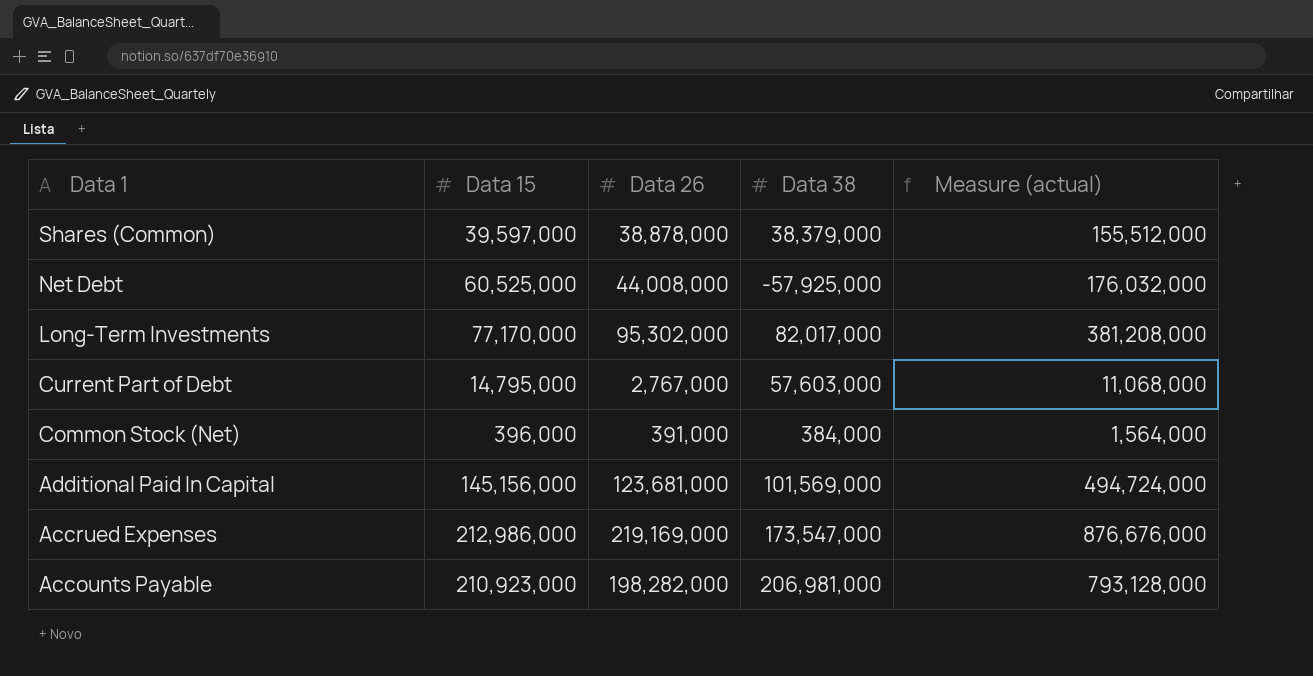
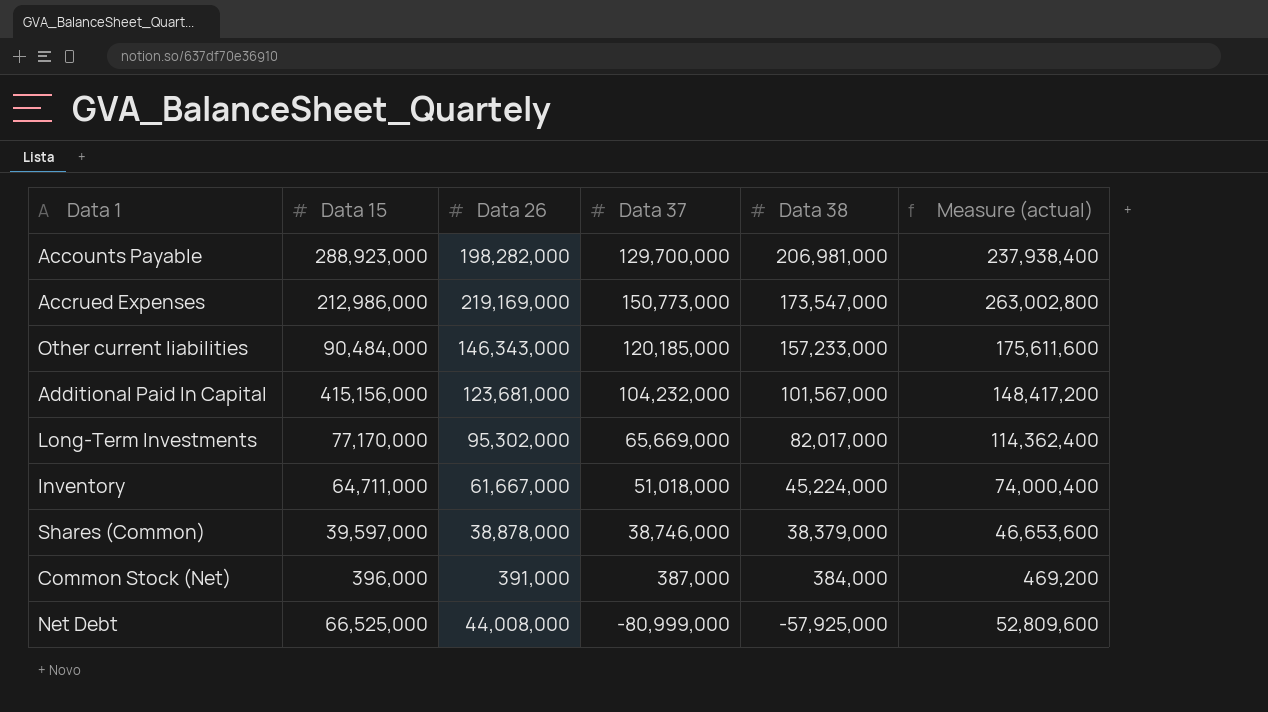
row order: Data 1 descending -> Data 38 descending
column Data 37 | position: none -> 4
column Measure (actual) | formula: [Data 26] * 4 -> [Data 26] * 1.2
row Current Part of Debt: 14,795,000 | 2,767,000 | 57,603,000 | 11,068,000 -> none
Accounts Payable | Data 15: 210,923,000 -> 288,923,000
row Other current liabilities: none -> 90,484,000 | 146,343,000 | 120,185,000 | 157,233,000 | 175,611,600
Additional Paid In Capital | Data 15: 145,156,000 -> 415,156,000
Additional Paid In Capital | Data 38: 101,569,000 -> 101,567,000
row Inventory: none -> 64,711,000 | 61,667,000 | 51,018,000 | 45,224,000 | 74,000,400
Net Debt | Data 15: 60,525,000 -> 66,525,000

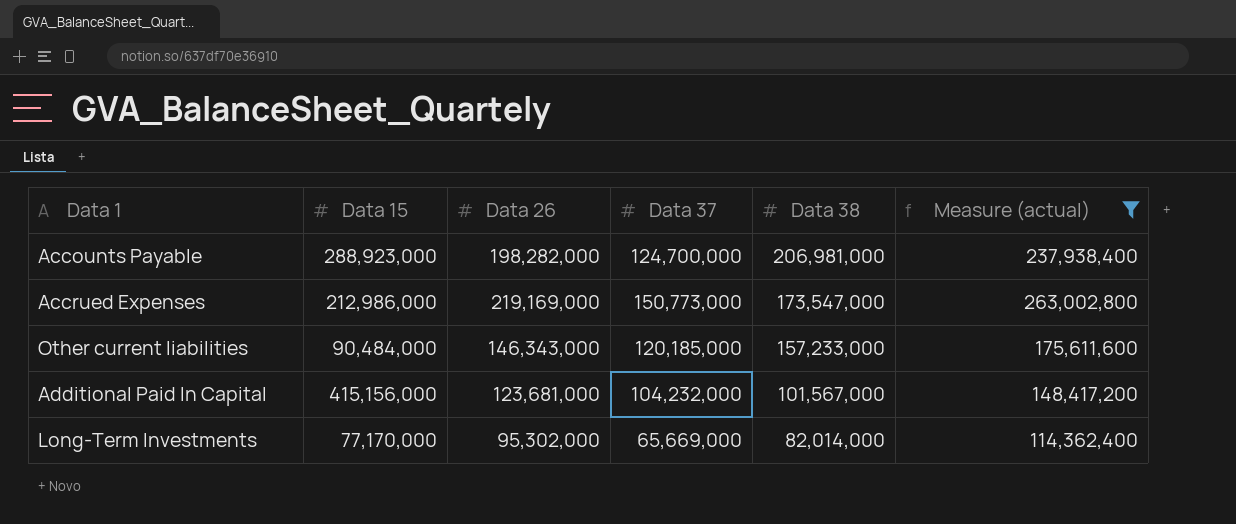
filter: none -> Measure (actual) >= 114,362,400
Accounts Payable | Data 37: 129,700,000 -> 124,700,000
Long-Term Investments | Data 38: 82,017,000 -> 82,014,000

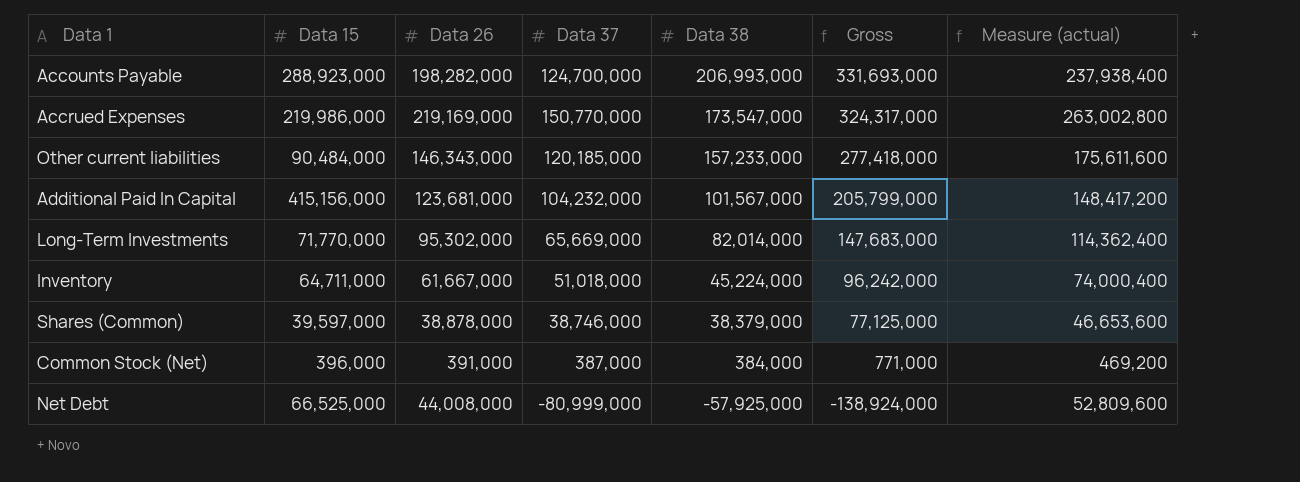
filter: Measure (actual) >= 114,362,400 -> none
column Gross | formula: none -> [Data 37] + [Data 38]
Accounts Payable | Data 38: 206,981,000 -> 206,993,000
Accrued Expenses | Data 15: 212,986,000 -> 219,986,000
Accrued Expenses | Data 37: 150,773,000 -> 150,770,000
Long-Term Investments | Data 15: 77,170,000 -> 71,770,000

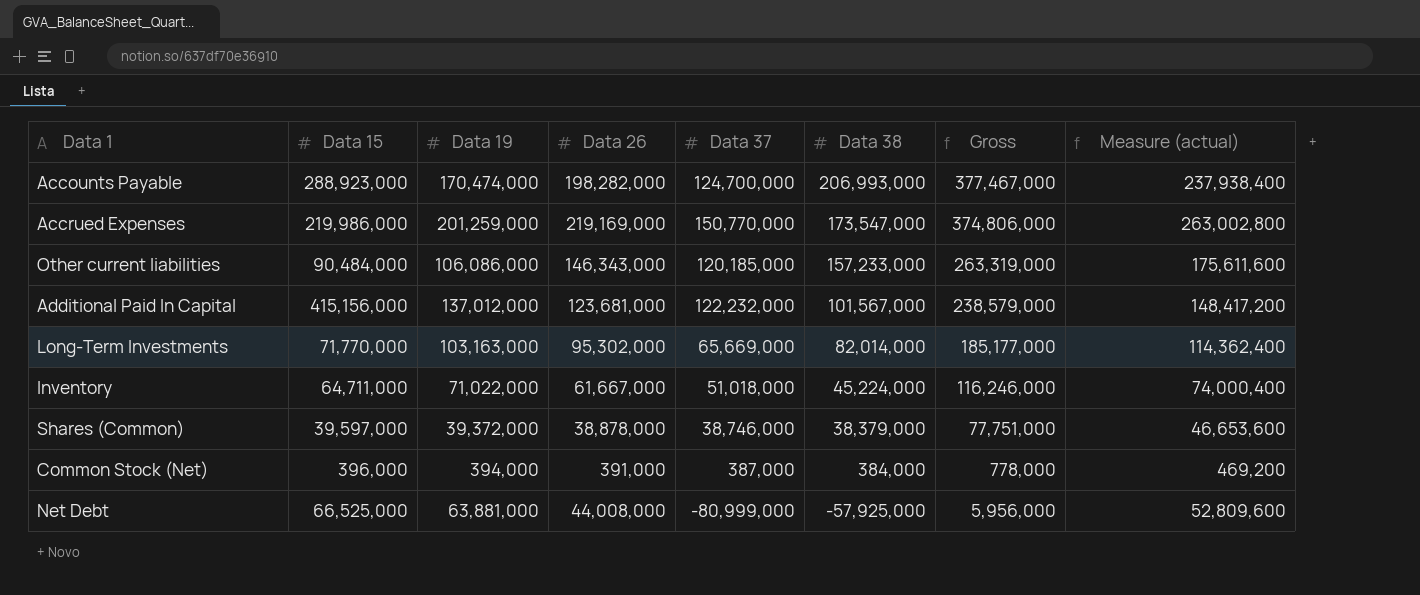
column Data 19 | position: none -> 3
column Gross | formula: [Data 37] + [Data 38] -> [Data 19] + [Data 38]
Additional Paid In Capital | Data 37: 104,232,000 -> 122,232,000

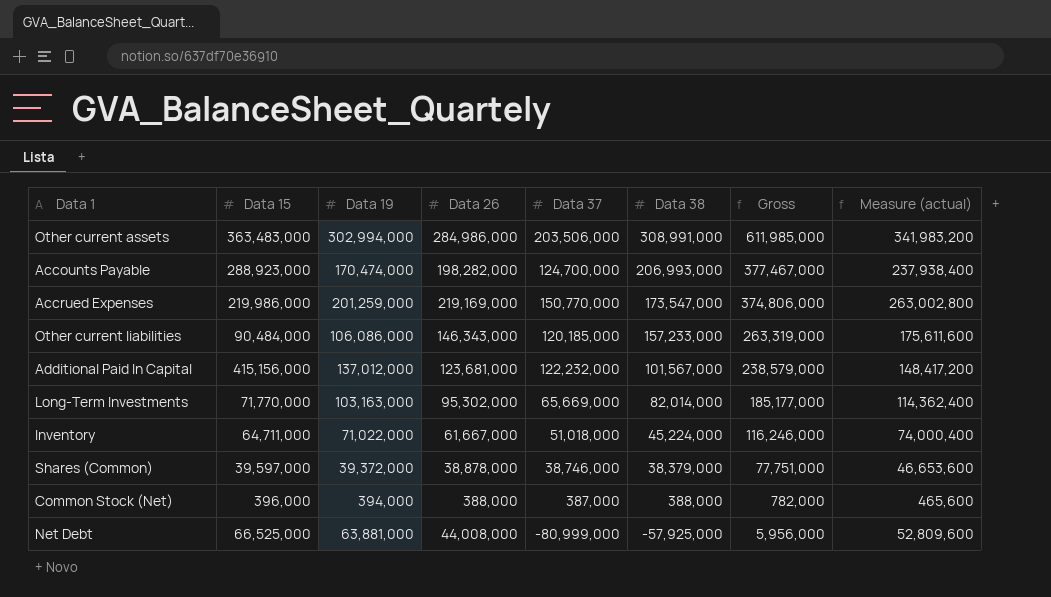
row Other current assets: none -> 363,483,000 | 302,994,000 | 284,986,000 | 203,506,000 | 308,991,000 | 611,985,000 | 341,983,200
Common Stock (Net) | Data 26: 391,000 -> 388,000
Common Stock (Net) | Data 38: 384,000 -> 388,000
Common Stock (Net) | Gross: 778,000 -> 782,000
Common Stock (Net) | Measure (actual): 469,200 -> 465,600

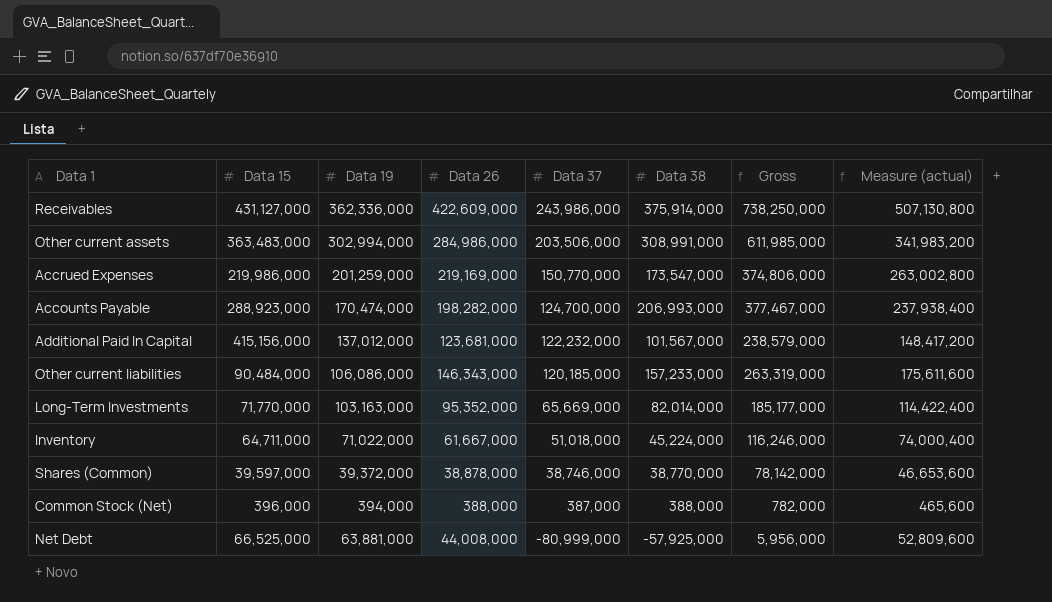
row order: Data 38 descending -> Data 37 descending
row Receivables: none -> 431,127,000 | 362,336,000 | 422,609,000 | 243,986,000 | 375,914,000 | 738,250,000 | 507,130,800
Long-Term Investments | Data 26: 95,302,000 -> 95,352,000
Long-Term Investments | Measure (actual): 114,362,400 -> 114,422,400
Shares (Common) | Data 38: 38,379,000 -> 38,770,000
Shares (Common) | Gross: 77,751,000 -> 78,142,000

